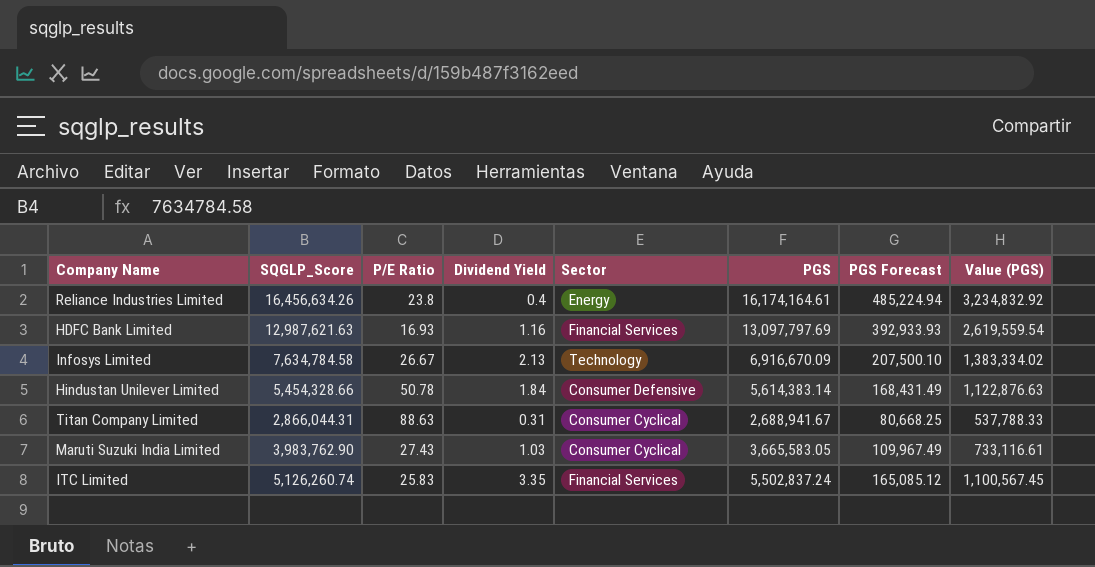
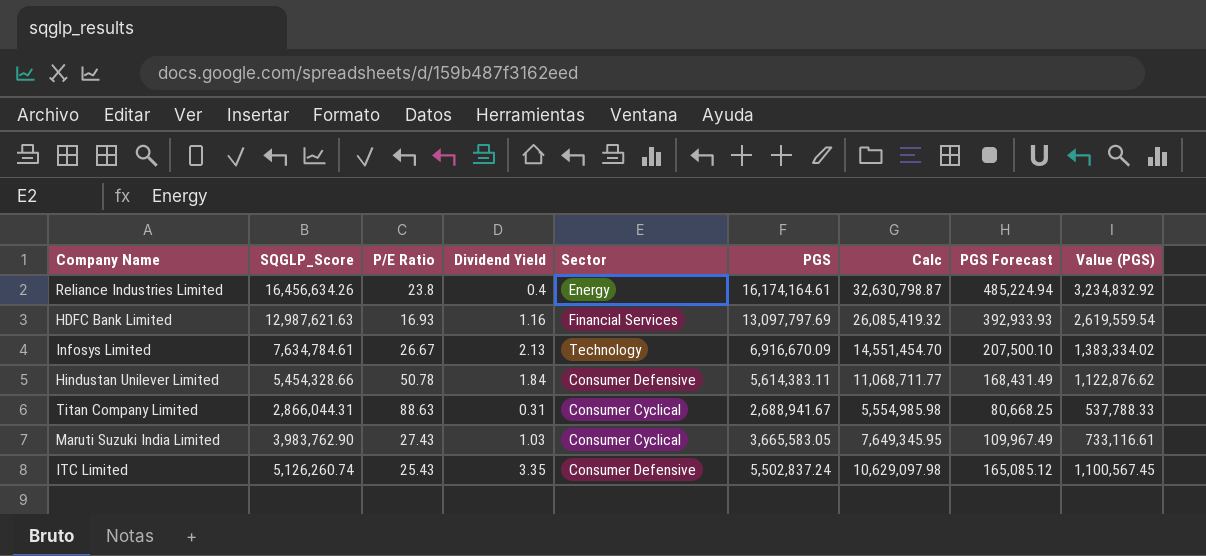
column Calc | formula: none -> [SQGLP_Score] + [PGS]
Infosys Limited | SQGLP_Score: 7,634,784.58 -> 7,634,784.61
Hindustan Unilever Limited | PGS: 5,614,383.14 -> 5,614,383.11
Hindustan Unilever Limited | Value (PGS): 1,122,876.63 -> 1,122,876.62
ITC Limited | P/E Ratio: 25.83 -> 25.43
ITC Limited | Sector: Financial Services -> Consumer Defensive

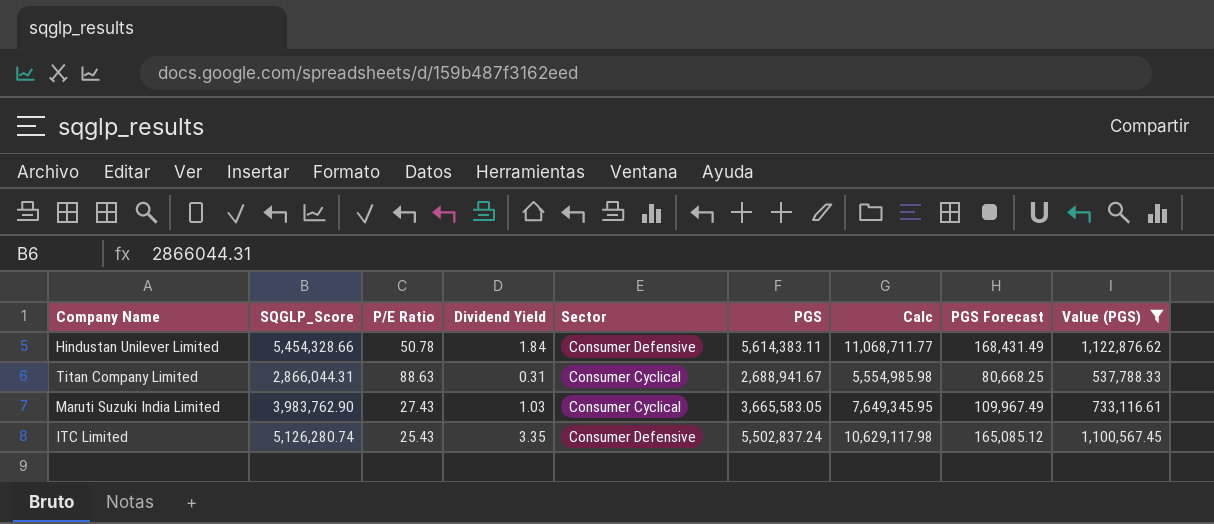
filter: none -> Value (PGS) <= 1,122,876.62
ITC Limited | SQGLP_Score: 5,126,260.74 -> 5,126,280.74
ITC Limited | Calc: 10,629,097.98 -> 10,629,117.98

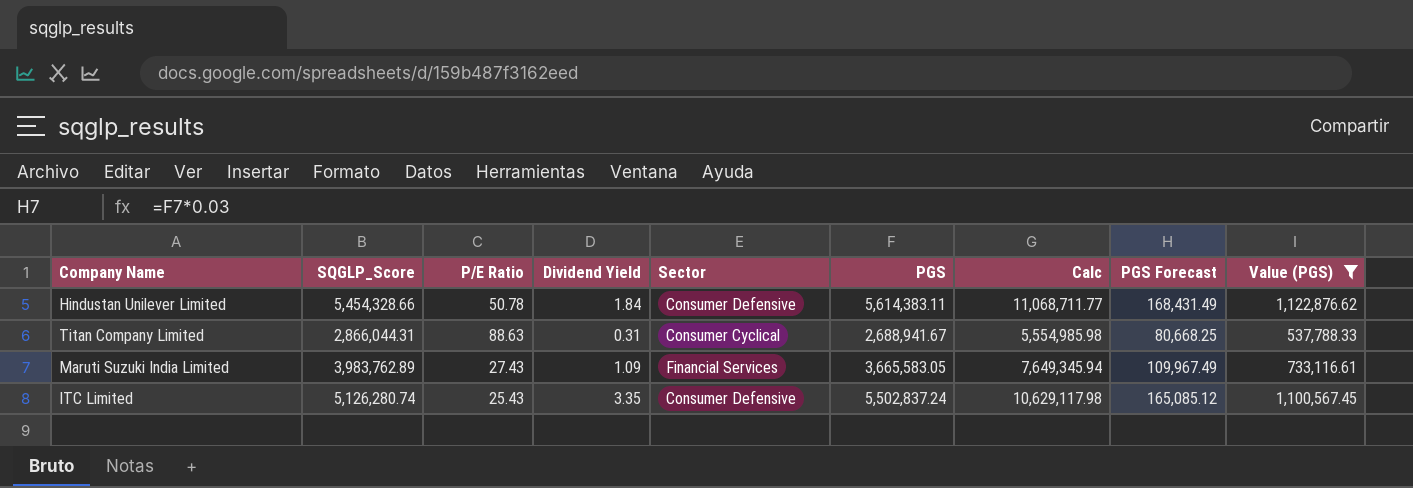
Maruti Suzuki India Limited | SQGLP_Score: 3,983,762.90 -> 3,983,762.89
Maruti Suzuki India Limited | Dividend Yield: 1.03 -> 1.09
Maruti Suzuki India Limited | Sector: Consumer Cyclical -> Financial Services
Maruti Suzuki India Limited | Calc: 7,649,345.95 -> 7,649,345.94

